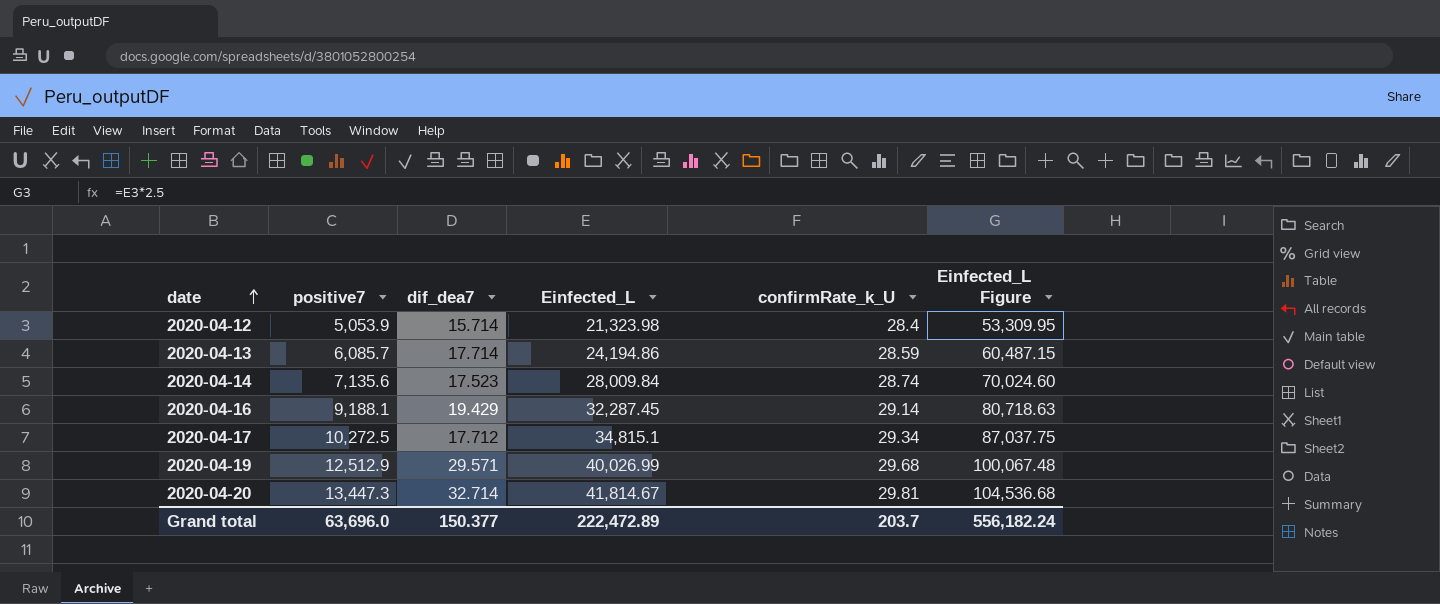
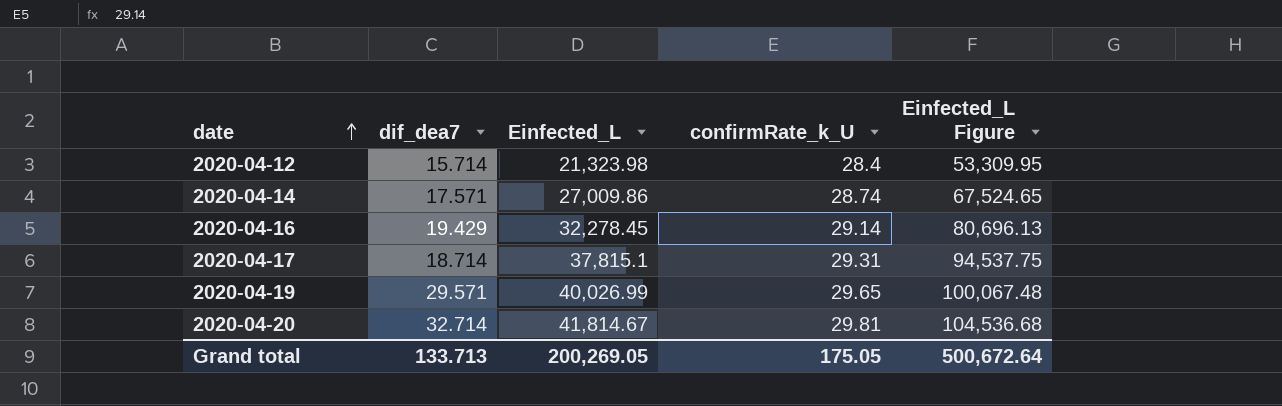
column positive7 | position: 2 -> none
row 2020-04-13: 6,085.7 | 17.714 | 24,194.86 | 28.59 | 60,487.15 -> none
2020-04-14 | dif_dea7: 17.523 -> 17.571
2020-04-14 | Einfected_L: 28,009.84 -> 27,009.86
2020-04-14 | Einfected_L Figure: 70,024.60 -> 67,524.65
2020-04-16 | Einfected_L: 32,287.45 -> 32,278.45
2020-04-16 | Einfected_L Figure: 80,718.63 -> 80,696.13
2020-04-17 | dif_dea7: 17.712 -> 18.714
2020-04-17 | Einfected_L: 34,815.1 -> 37,815.1
2020-04-17 | confirmRate_k_U: 29.34 -> 29.31
2020-04-17 | Einfected_L Figure: 87,037.75 -> 94,537.75
2020-04-19 | confirmRate_k_U: 29.68 -> 29.65
Grand total | dif_dea7: 150.377 -> 133.713
Grand total | Einfected_L: 222,472.89 -> 200,269.05
Grand total | confirmRate_k_U: 203.7 -> 175.05
Grand total | Einfected_L Figure: 556,182.24 -> 500,672.64

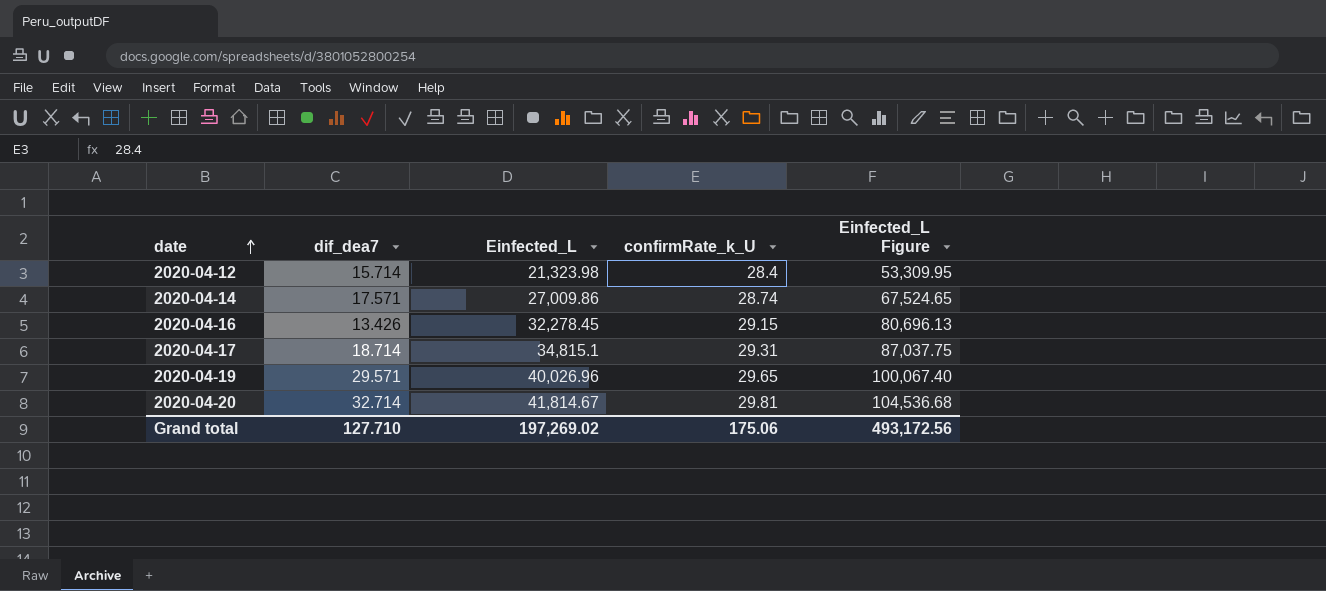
2020-04-16 | dif_dea7: 19.429 -> 13.426
2020-04-16 | confirmRate_k_U: 29.14 -> 29.15
2020-04-17 | Einfected_L: 37,815.1 -> 34,815.1
2020-04-17 | Einfected_L Figure: 94,537.75 -> 87,037.75
2020-04-19 | Einfected_L: 40,026.99 -> 40,026.96
2020-04-19 | Einfected_L Figure: 100,067.48 -> 100,067.40
Grand total | dif_dea7: 133.713 -> 127.710
Grand total | Einfected_L: 200,269.05 -> 197,269.02
Grand total | confirmRate_k_U: 175.05 -> 175.06
Grand total | Einfected_L Figure: 500,672.64 -> 493,172.56

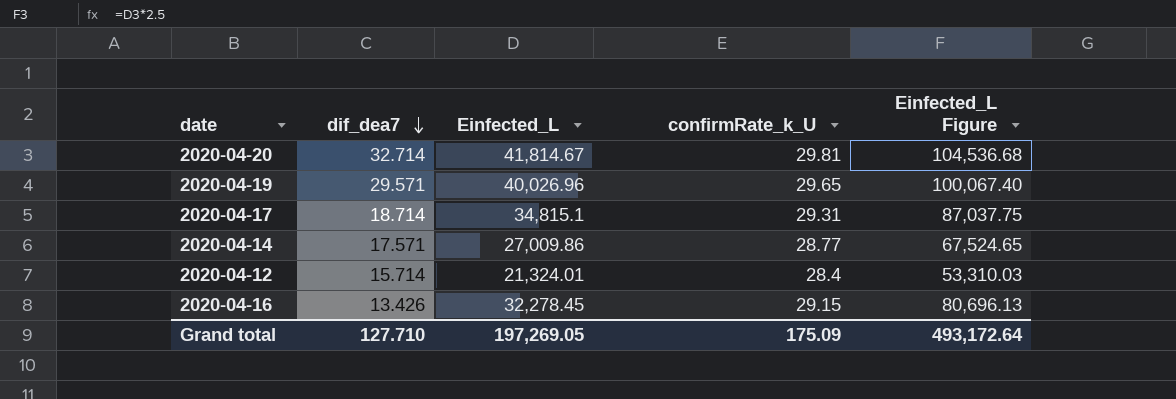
row order: date ascending -> dif_dea7 descending
2020-04-14 | confirmRate_k_U: 28.74 -> 28.77
2020-04-12 | Einfected_L: 21,323.98 -> 21,324.01
2020-04-12 | Einfected_L Figure: 53,309.95 -> 53,310.03
Grand total | Einfected_L: 197,269.02 -> 197,269.05
Grand total | confirmRate_k_U: 175.06 -> 175.09
Grand total | Einfected_L Figure: 493,172.56 -> 493,172.64

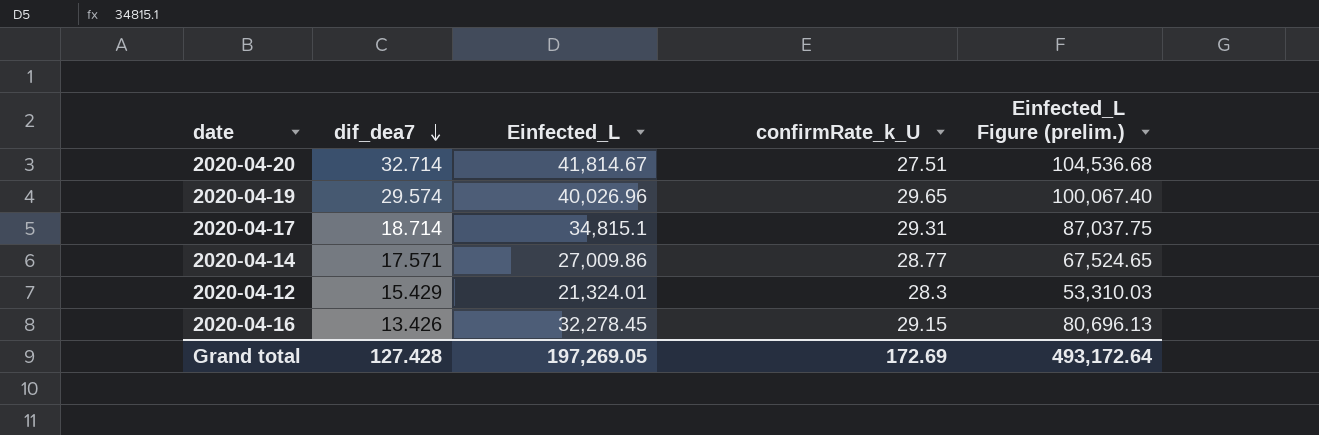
column name: Einfected_L Figure -> Einfected_L Figure (prelim.)
2020-04-20 | confirmRate_k_U: 29.81 -> 27.51
2020-04-19 | dif_dea7: 29.571 -> 29.574
2020-04-12 | dif_dea7: 15.714 -> 15.429
2020-04-12 | confirmRate_k_U: 28.4 -> 28.3
Grand total | dif_dea7: 127.710 -> 127.428
Grand total | confirmRate_k_U: 175.09 -> 172.69

